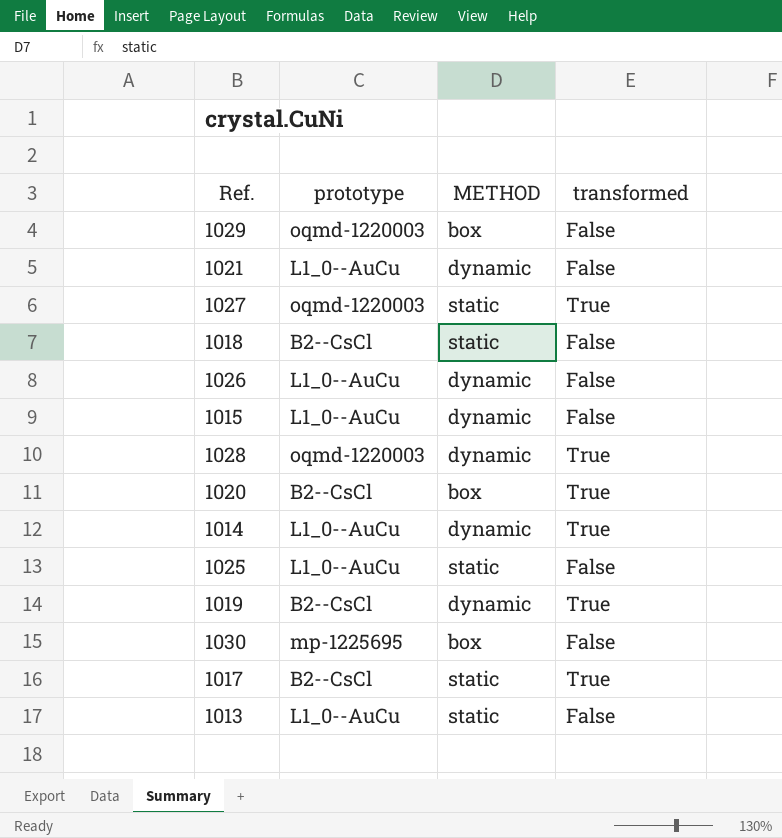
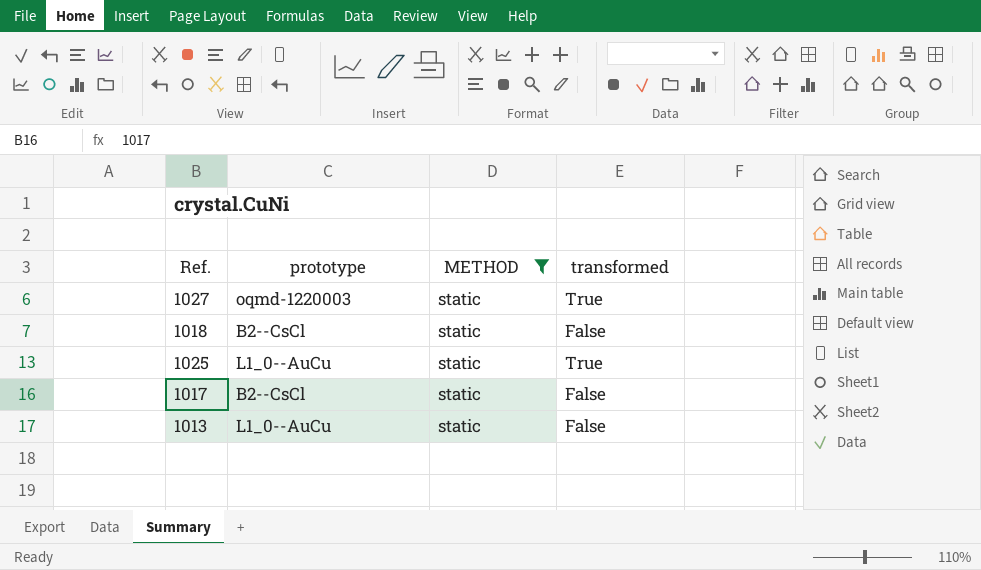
filter: none -> METHOD = static
1025 | transformed: False -> True
1017 | transformed: True -> False

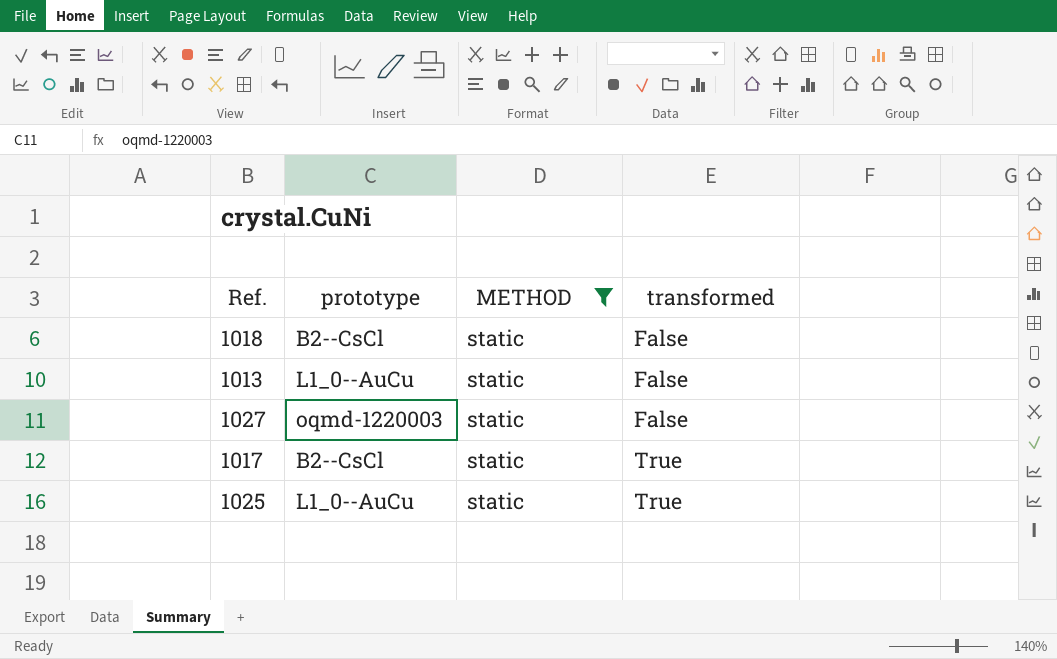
row order: none -> transformed ascending
1027 | transformed: True -> False
1017 | transformed: False -> True

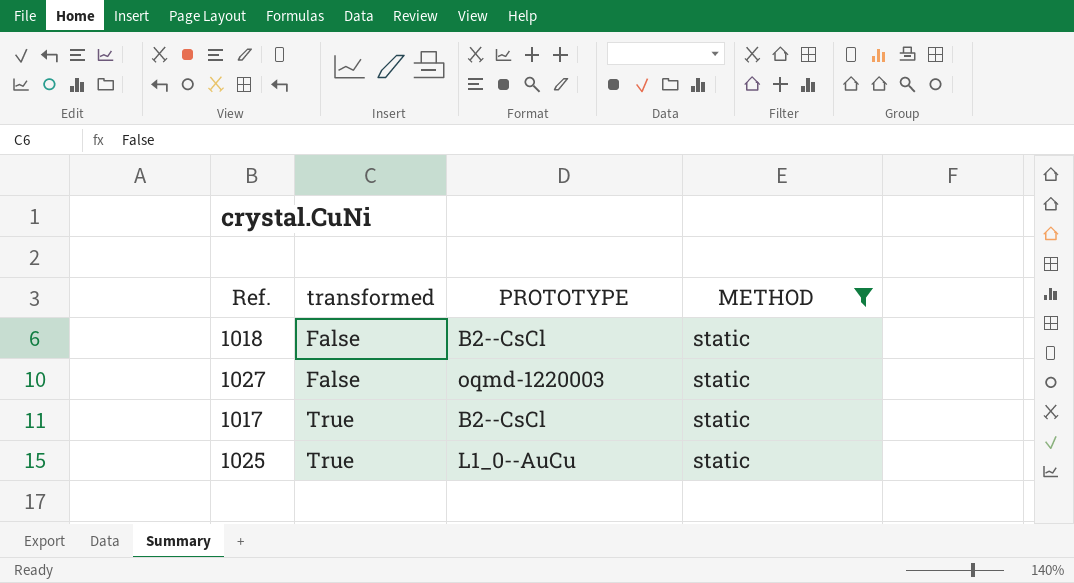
column transformed | position: 4 -> 2
column name: prototype -> PROTOTYPE
row 1013: L1_0--AuCu | static | False -> none

